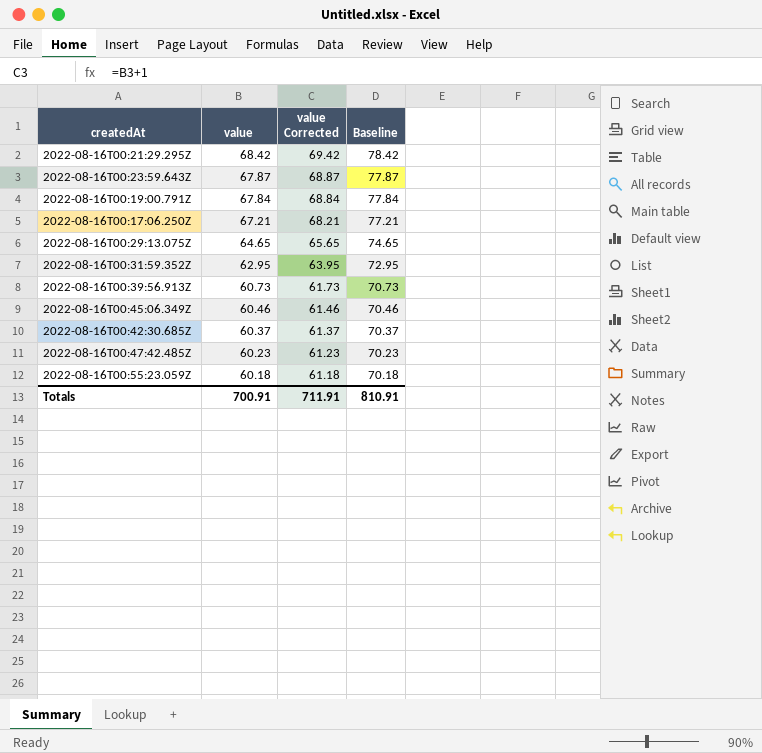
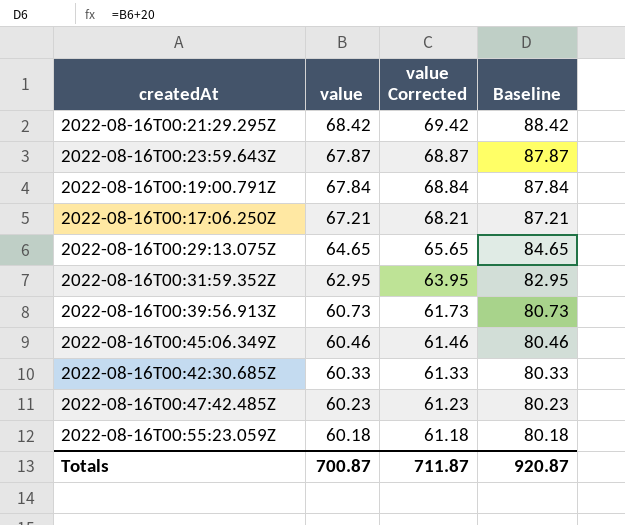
column Baseline | formula: [value] + 10 -> [value] + 20
2022-08-16T00:42:30.685Z | value: 60.37 -> 60.33
2022-08-16T00:42:30.685Z | value Corrected: 61.37 -> 61.33
Totals | value: 700.91 -> 700.87
Totals | value Corrected: 711.91 -> 711.87
Totals | Baseline: 810.91 -> 920.87

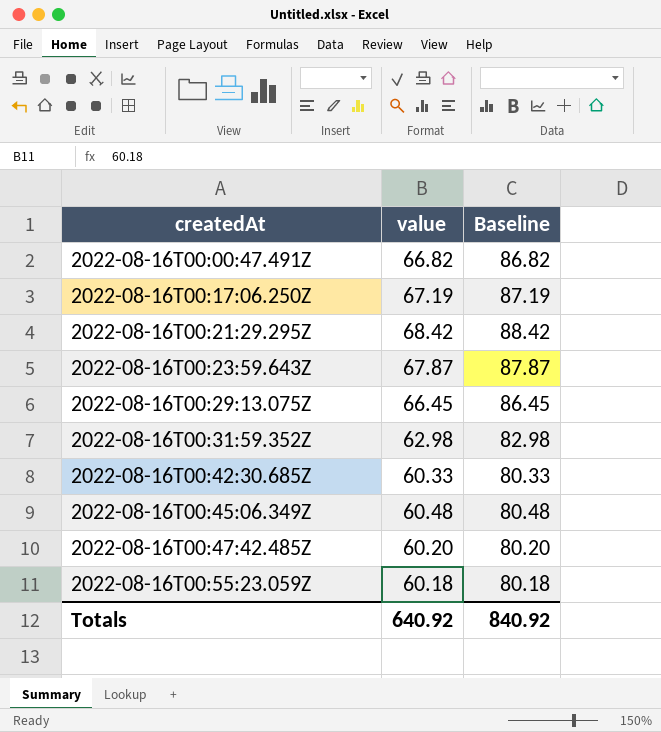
row order: value descending -> createdAt ascending
column value Corrected | formula: [value] + 1 -> none
row 2022-08-16T00:19:00.791Z: 67.84 | 68.84 | 87.84 -> none
row 2022-08-16T00:39:56.913Z: 60.73 | 61.73 | 80.73 -> none
row 2022-08-16T00:00:47.491Z: none -> 66.82 | 86.82
2022-08-16T00:17:06.250Z | value: 67.21 -> 67.19
2022-08-16T00:17:06.250Z | Baseline: 87.21 -> 87.19
2022-08-16T00:29:13.075Z | value: 64.65 -> 66.45
2022-08-16T00:29:13.075Z | Baseline: 84.65 -> 86.45
2022-08-16T00:31:59.352Z | value: 62.95 -> 62.98
2022-08-16T00:31:59.352Z | Baseline: 82.95 -> 82.98
2022-08-16T00:45:06.349Z | value: 60.46 -> 60.48
2022-08-16T00:45:06.349Z | Baseline: 80.46 -> 80.48
2022-08-16T00:47:42.485Z | value: 60.23 -> 60.20
2022-08-16T00:47:42.485Z | Baseline: 80.23 -> 80.20
Totals | value: 700.87 -> 640.92
Totals | Baseline: 920.87 -> 840.92

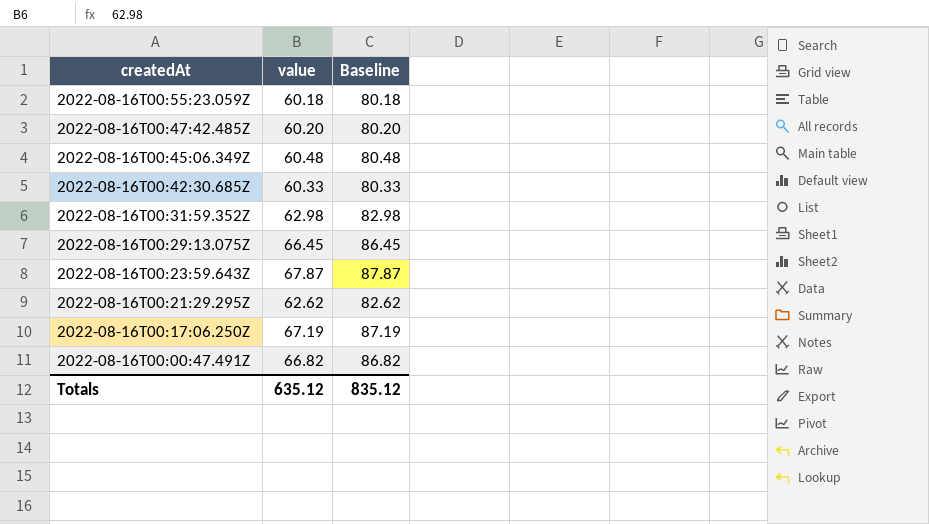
row order: createdAt ascending -> createdAt descending
2022-08-16T00:21:29.295Z | value: 68.42 -> 62.62
2022-08-16T00:21:29.295Z | Baseline: 88.42 -> 82.62
Totals | value: 640.92 -> 635.12
Totals | Baseline: 840.92 -> 835.12

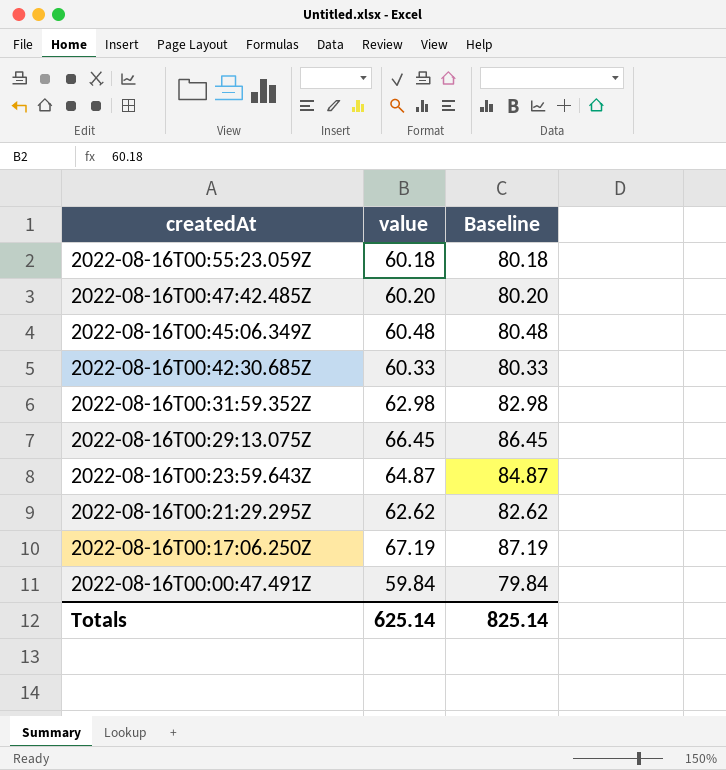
2022-08-16T00:23:59.643Z | value: 67.87 -> 64.87
2022-08-16T00:23:59.643Z | Baseline: 87.87 -> 84.87
2022-08-16T00:00:47.491Z | value: 66.82 -> 59.84
2022-08-16T00:00:47.491Z | Baseline: 86.82 -> 79.84
Totals | value: 635.12 -> 625.14
Totals | Baseline: 835.12 -> 825.14

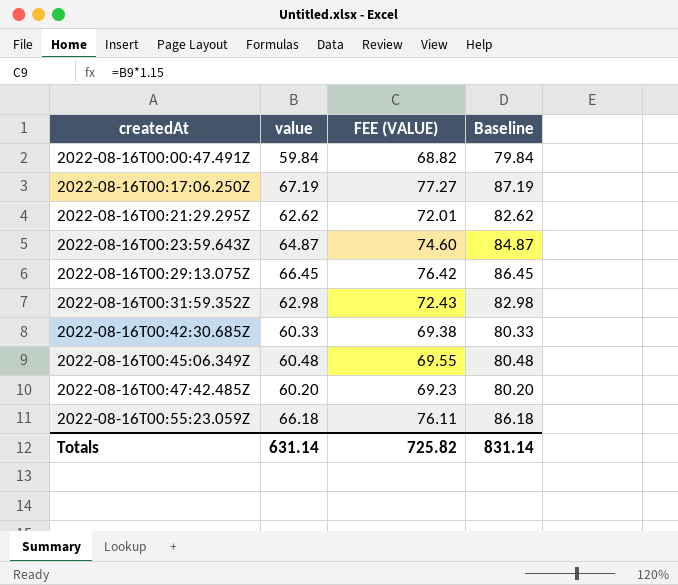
row order: createdAt descending -> createdAt ascending
column FEE (VALUE) | formula: none -> [value] * 1.15
2022-08-16T00:55:23.059Z | value: 60.18 -> 66.18
2022-08-16T00:55:23.059Z | Baseline: 80.18 -> 86.18
Totals | value: 625.14 -> 631.14
Totals | Baseline: 825.14 -> 831.14

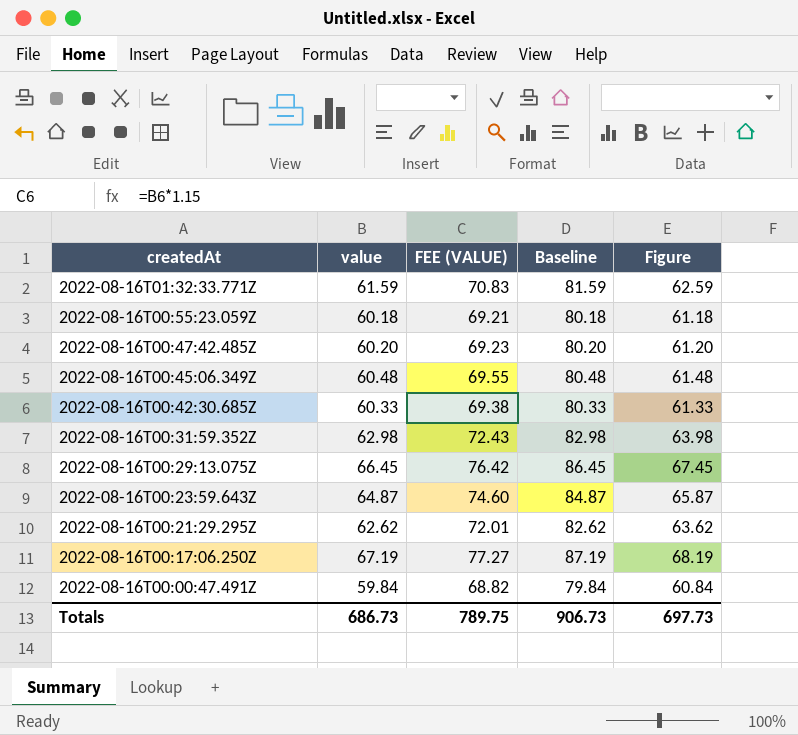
row order: createdAt ascending -> createdAt descending
column Figure | formula: none -> [value] + 1
row 2022-08-16T01:32:33.771Z: none -> 61.59 | 70.83 | 81.59 | 62.59
2022-08-16T00:55:23.059Z | value: 66.18 -> 60.18
2022-08-16T00:55:23.059Z | FEE (VALUE): 76.11 -> 69.21
2022-08-16T00:55:23.059Z | Baseline: 86.18 -> 80.18
Totals | value: 631.14 -> 686.73
Totals | FEE (VALUE): 725.82 -> 789.75
Totals | Baseline: 831.14 -> 906.73

